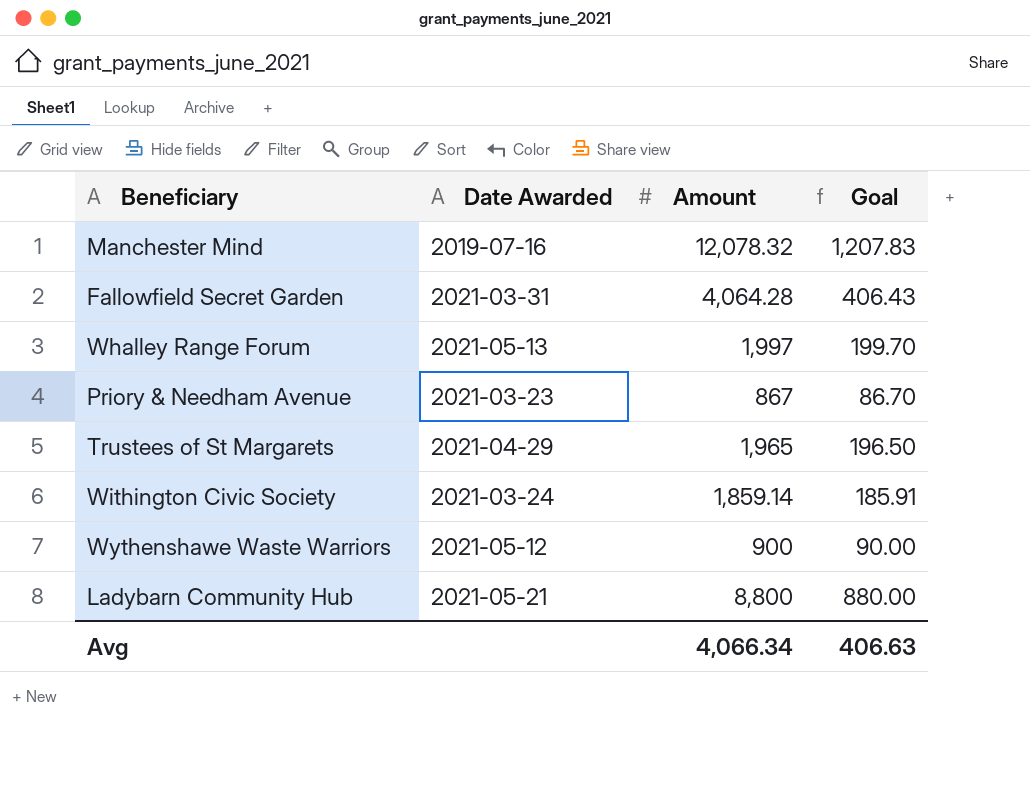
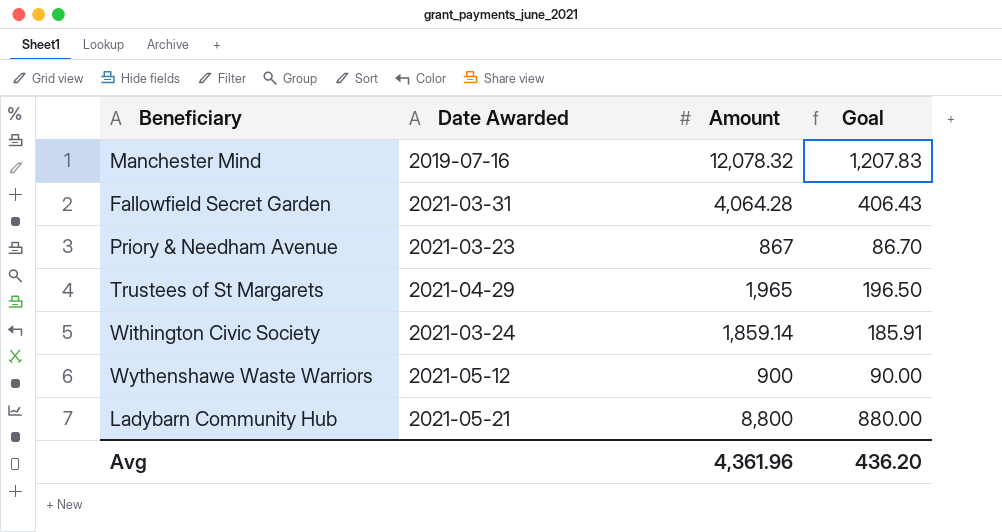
row Whalley Range Forum: 2021-05-13 | 1,997 | 199.70 -> none
Avg | Amount: 4,066.34 -> 4,361.96
Avg | Goal: 406.63 -> 436.20

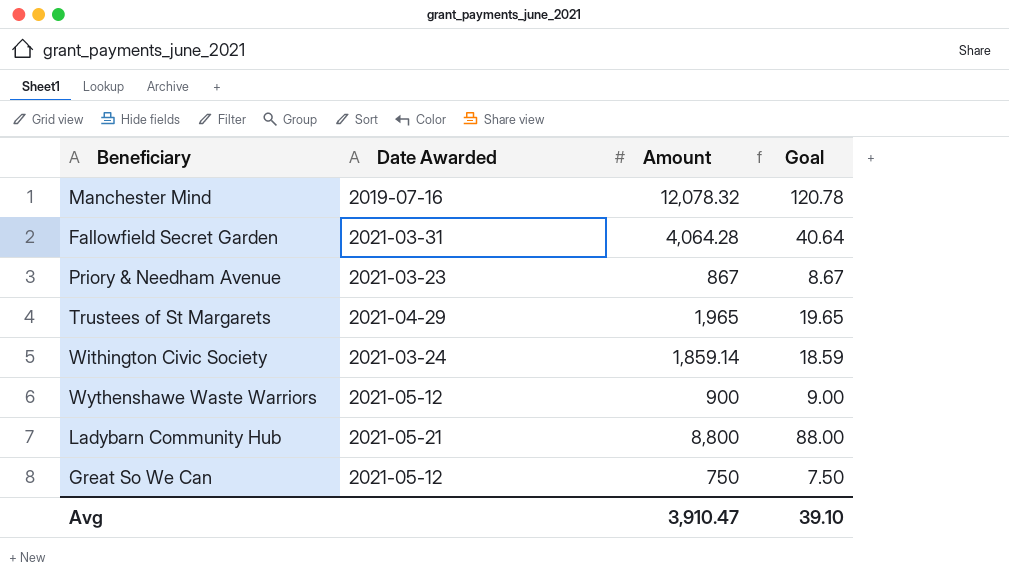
column Goal | formula: [Amount] * 0.1 -> [Amount] * 0.01
row Great So We Can: none -> 2021-05-12 | 750 | 7.50
Avg | Amount: 4,361.96 -> 3,910.47
Avg | Goal: 436.20 -> 39.10

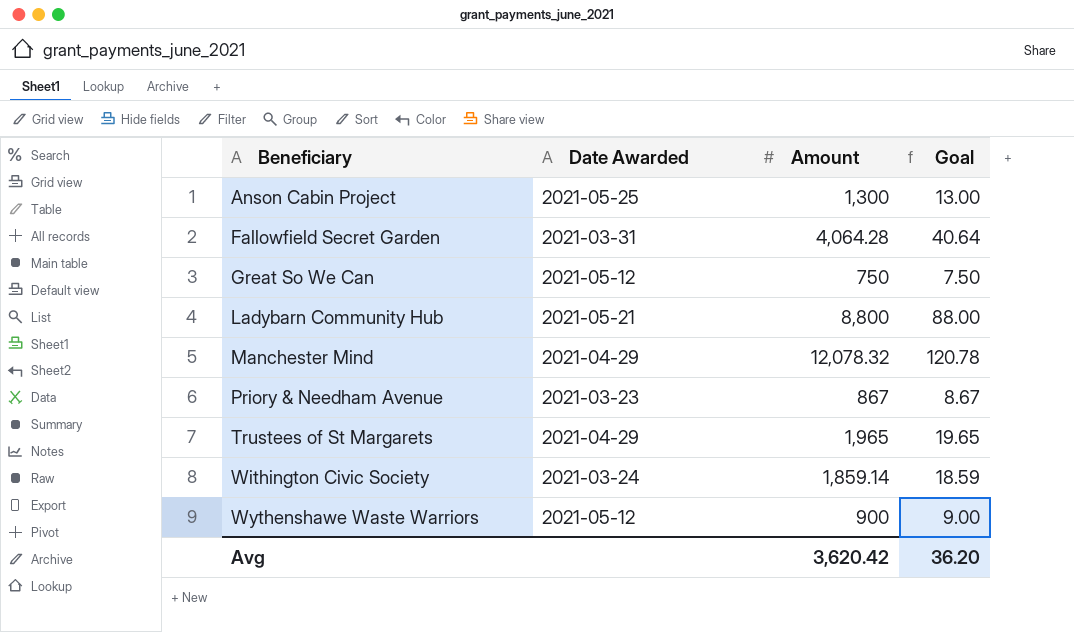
row order: none -> Beneficiary ascending
row Anson Cabin Project: none -> 2021-05-25 | 1,300 | 13.00
Manchester Mind | Date Awarded: 2019-07-16 -> 2021-04-29
Avg | Amount: 3,910.47 -> 3,620.42
Avg | Goal: 39.10 -> 36.20

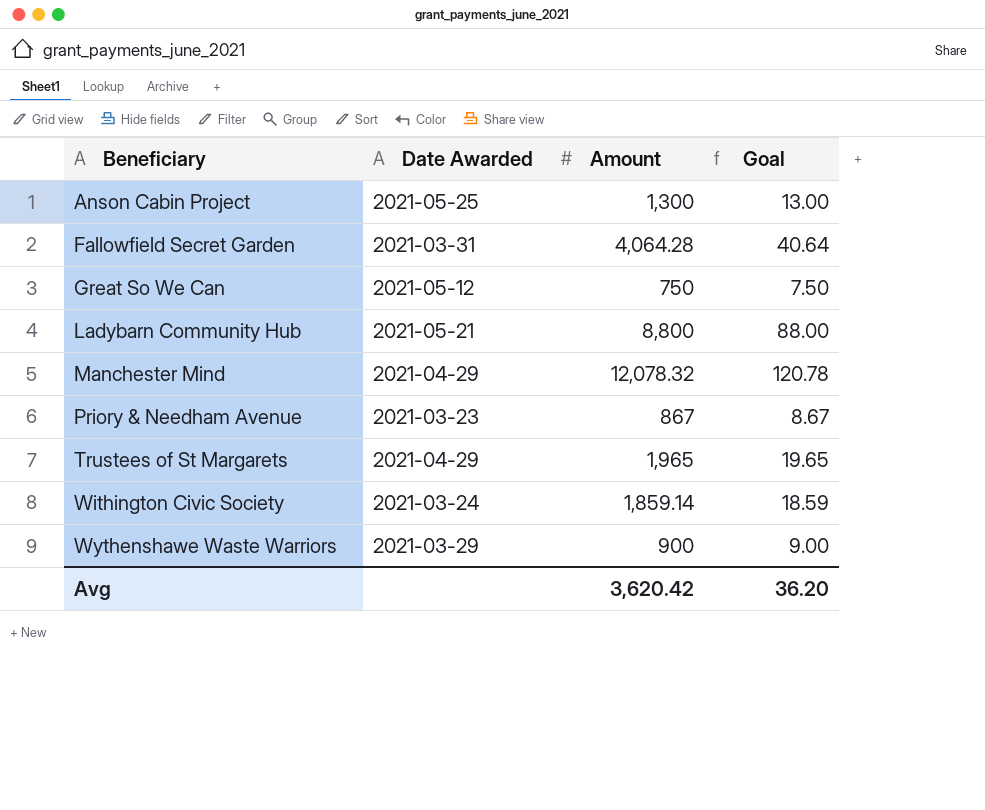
Wythenshawe Waste Warriors | Date Awarded: 2021-05-12 -> 2021-03-29

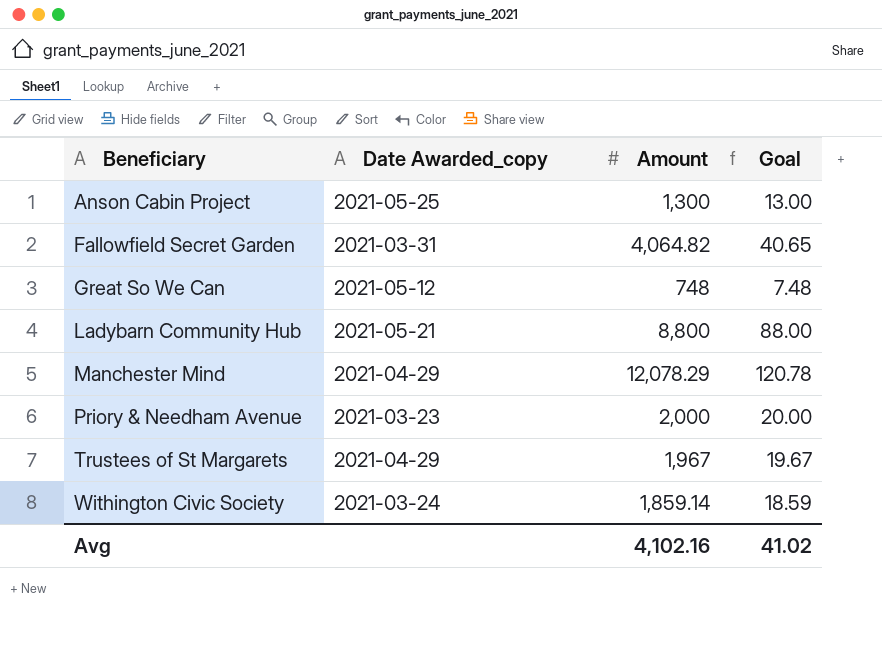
column name: Date Awarded -> Date Awarded_copy
row Wythenshawe Waste Warriors: 2021-03-29 | 900 | 9.00 -> none
Fallowfield Secret Garden | Amount: 4,064.28 -> 4,064.82
Fallowfield Secret Garden | Goal: 40.64 -> 40.65
Great So We Can | Amount: 750 -> 748
Great So We Can | Goal: 7.50 -> 7.48
Manchester Mind | Amount: 12,078.32 -> 12,078.29
Priory & Needham Avenue | Amount: 867 -> 2,000
Priory & Needham Avenue | Goal: 8.67 -> 20.00
Trustees of St Margarets | Amount: 1,965 -> 1,967
Trustees of St Margarets | Goal: 19.65 -> 19.67
Avg | Amount: 3,620.42 -> 4,102.16
Avg | Goal: 36.20 -> 41.02

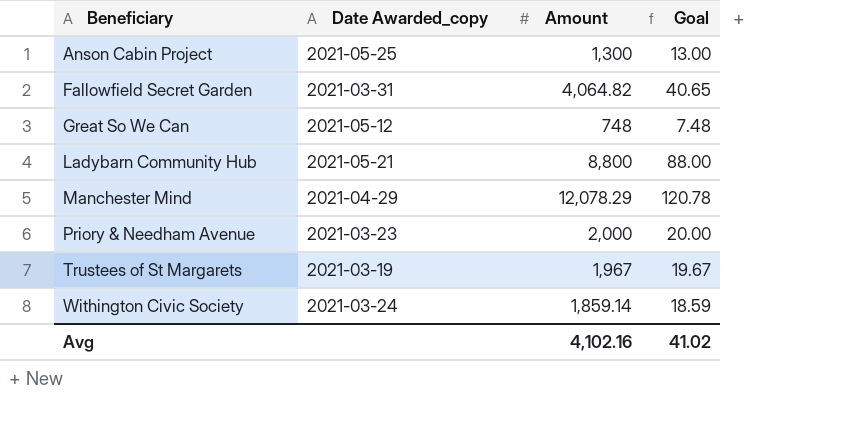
Trustees of St Margarets | Date Awarded_copy: 2021-04-29 -> 2021-03-19

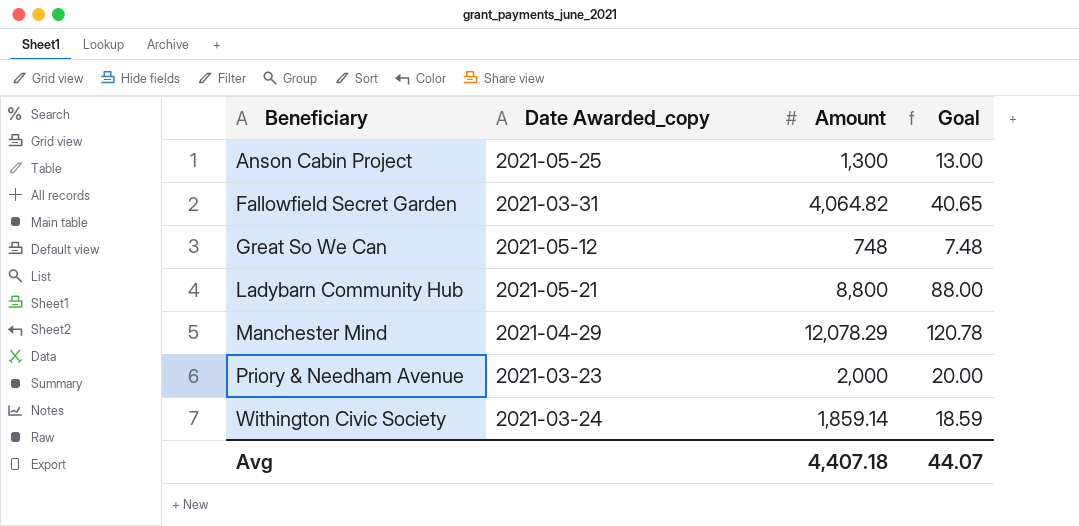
row Trustees of St Margarets: 2021-03-19 | 1,967 | 19.67 -> none
Avg | Amount: 4,102.16 -> 4,407.18
Avg | Goal: 41.02 -> 44.07

